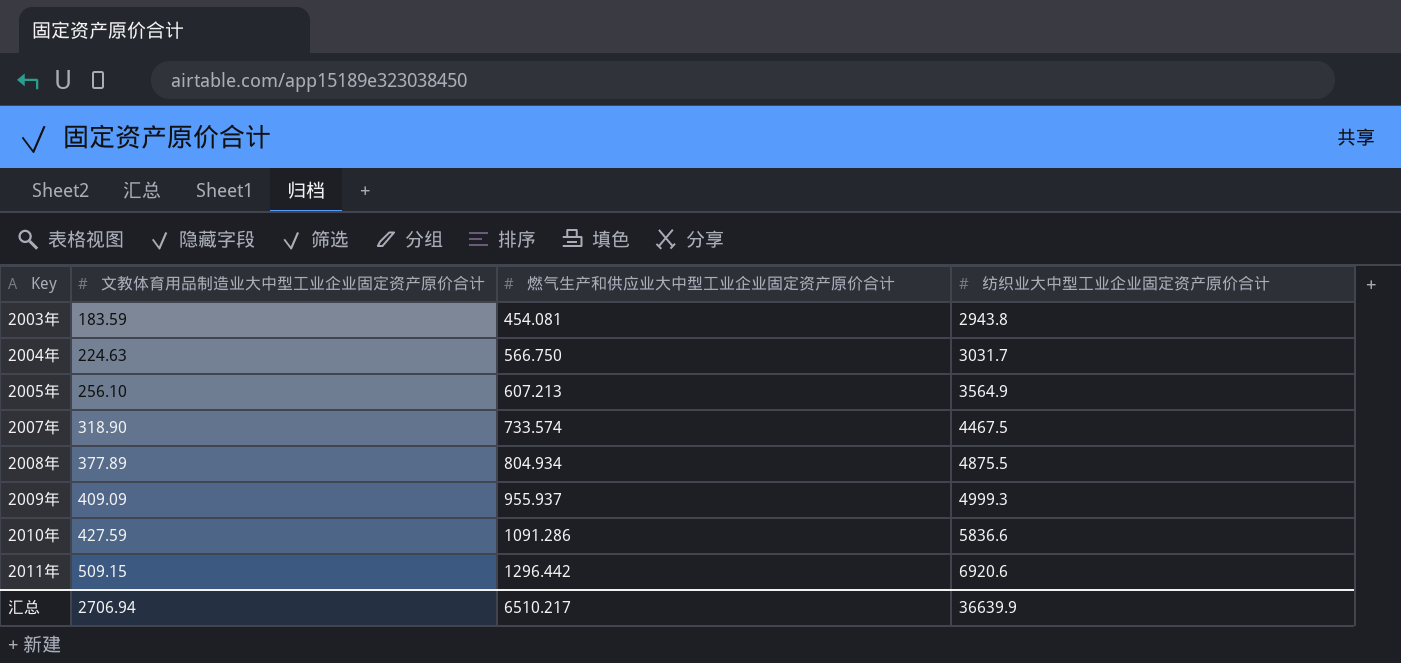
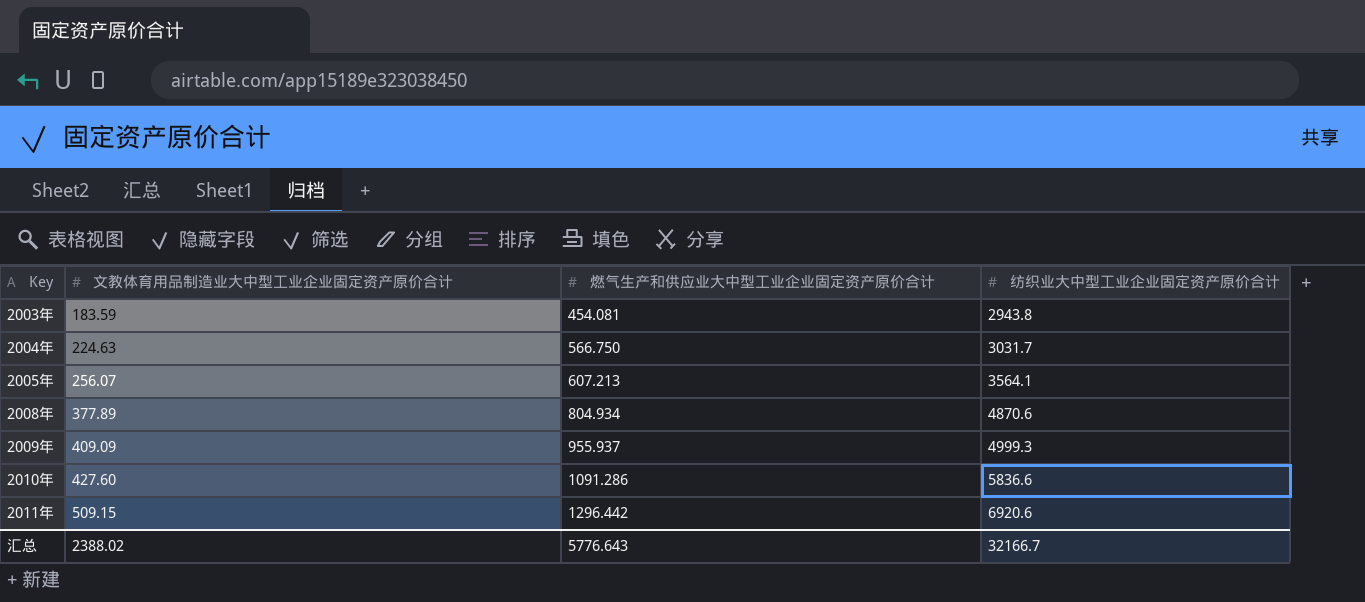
row 2007年: 318.90 | 733.574 | 4467.5 -> none
2005年 | 文教体育用品制造业大中型工业企业固定资产原价合计: 256.10 -> 256.07
2005年 | 纺织业大中型工业企业固定资产原价合计: 3564.9 -> 3564.1
2008年 | 纺织业大中型工业企业固定资产原价合计: 4875.5 -> 4870.6
2010年 | 文教体育用品制造业大中型工业企业固定资产原价合计: 427.59 -> 427.60
汇总 | 文教体育用品制造业大中型工业企业固定资产原价合计: 2706.94 -> 2388.02
汇总 | 燃气生产和供应业大中型工业企业固定资产原价合计: 6510.217 -> 5776.643
汇总 | 纺织业大中型工业企业固定资产原价合计: 36639.9 -> 32166.7

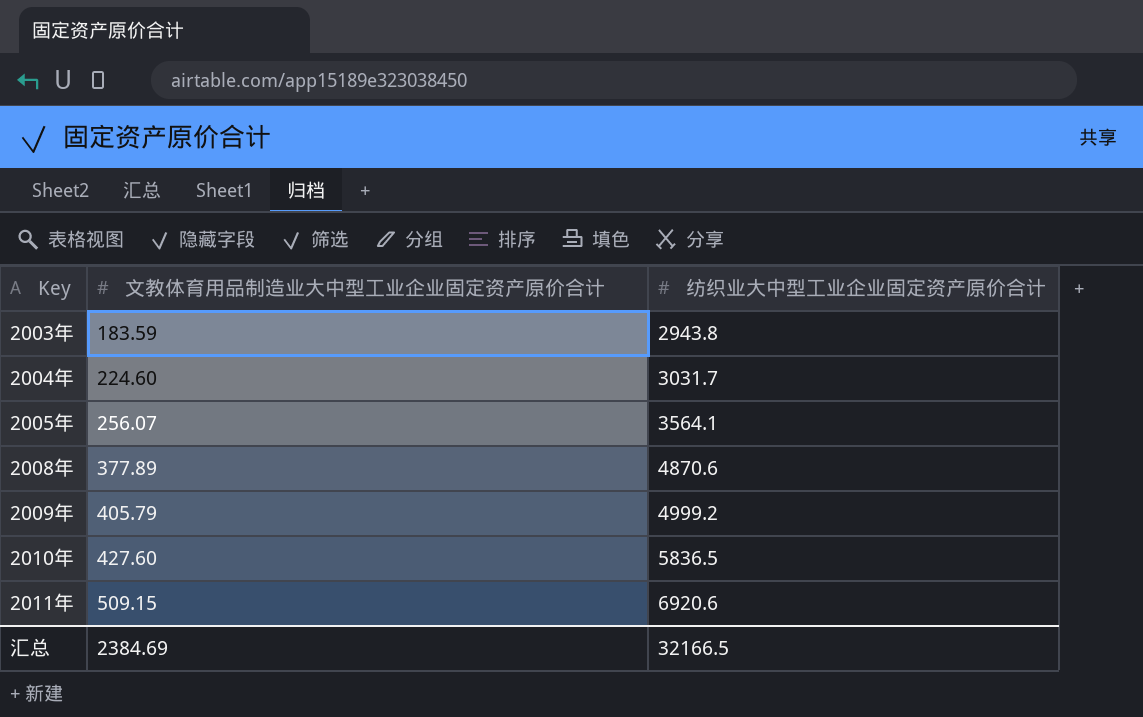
column 燃气生产和供应业大中型工业企业固定资产原价合计 | position: 3 -> none
2004年 | 文教体育用品制造业大中型工业企业固定资产原价合计: 224.63 -> 224.60
2009年 | 文教体育用品制造业大中型工业企业固定资产原价合计: 409.09 -> 405.79
2009年 | 纺织业大中型工业企业固定资产原价合计: 4999.3 -> 4999.2
2010年 | 纺织业大中型工业企业固定资产原价合计: 5836.6 -> 5836.5
汇总 | 文教体育用品制造业大中型工业企业固定资产原价合计: 2388.02 -> 2384.69
汇总 | 纺织业大中型工业企业固定资产原价合计: 32166.7 -> 32166.5

